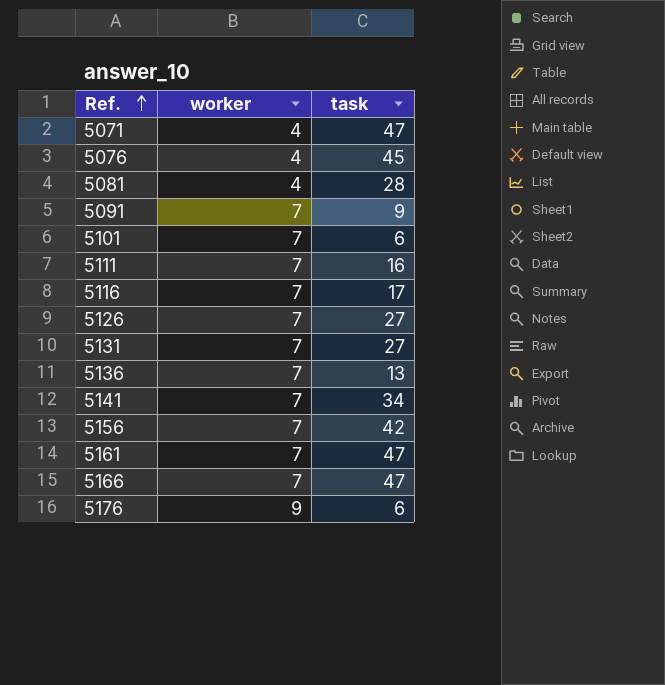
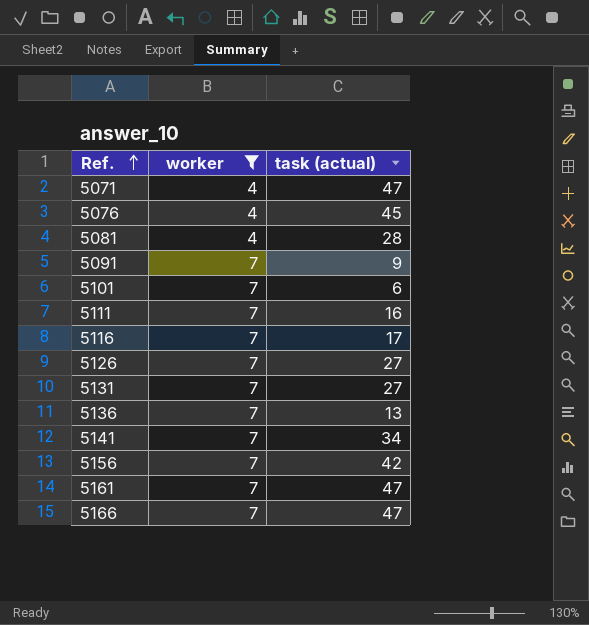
filter: none -> worker != 9
column name: task -> task (actual)

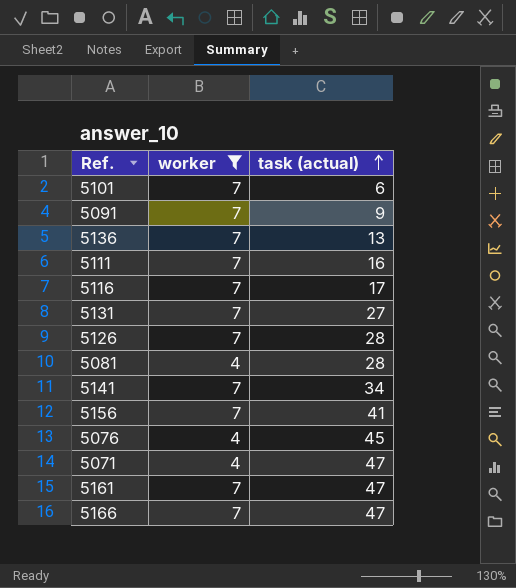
row order: Ref. ascending -> task (actual) ascending
5126 | task (actual): 27 -> 28
5156 | task (actual): 42 -> 41

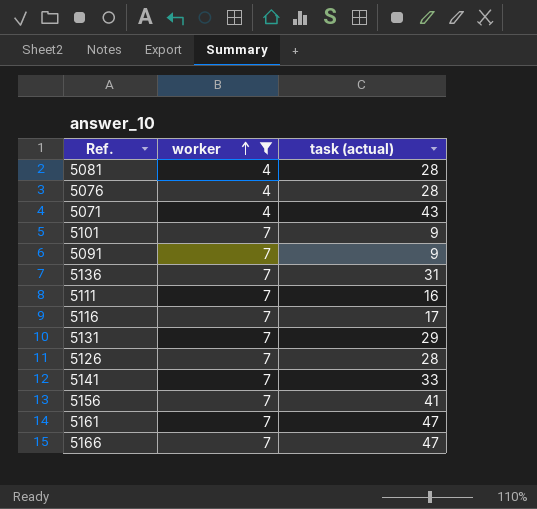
row order: task (actual) ascending -> worker ascending
5076 | task (actual): 45 -> 28
5071 | task (actual): 47 -> 43
5101 | task (actual): 6 -> 9
5136 | task (actual): 13 -> 31
5131 | task (actual): 27 -> 29
5141 | task (actual): 34 -> 33

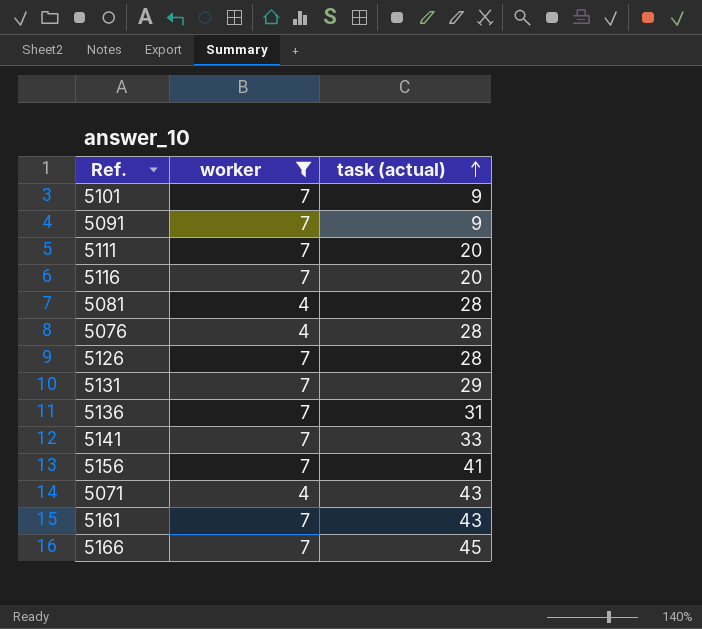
row order: worker ascending -> task (actual) ascending
5111 | task (actual): 16 -> 20
5116 | task (actual): 17 -> 20
5161 | task (actual): 47 -> 43
5166 | task (actual): 47 -> 45

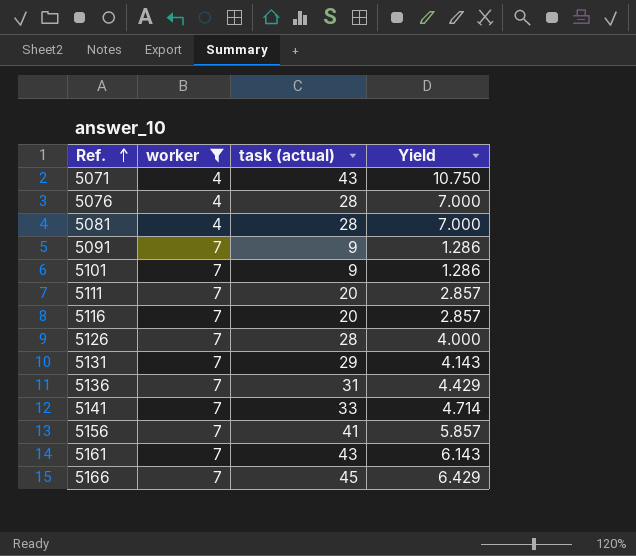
row order: task (actual) ascending -> Ref. ascending
column Yield | formula: none -> [task (actual)] / [worker]

